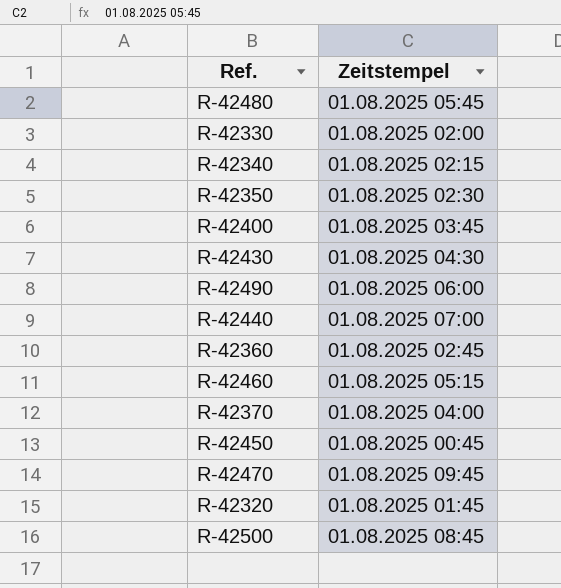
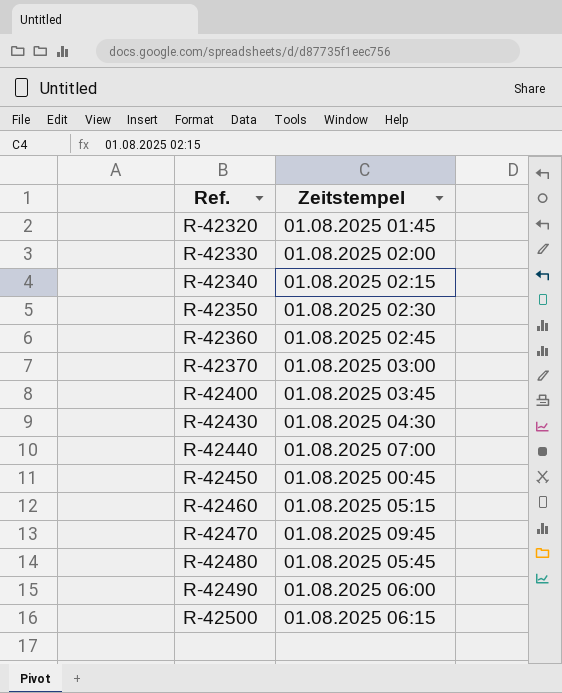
row order: none -> Ref. ascending
R-42370 | Zeitstempel: 01.08.2025 04:00 -> 01.08.2025 03:00
R-42500 | Zeitstempel: 01.08.2025 08:45 -> 01.08.2025 06:15

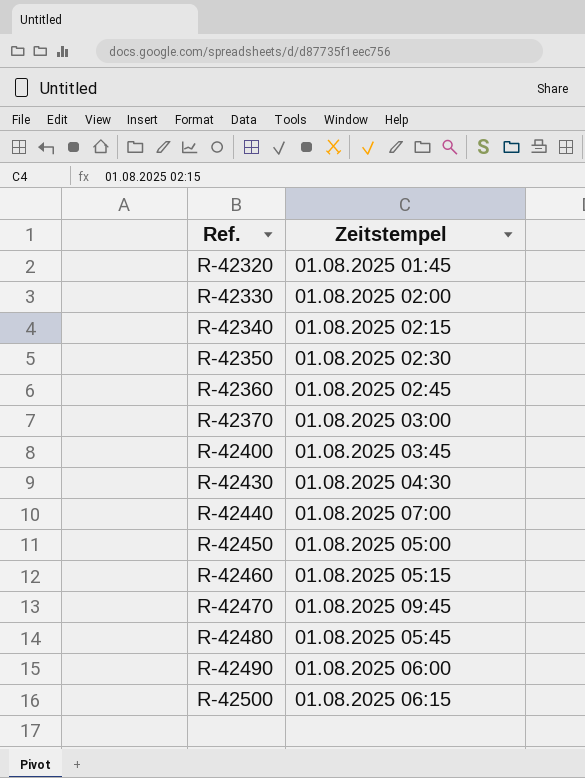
R-42450 | Zeitstempel: 01.08.2025 00:45 -> 01.08.2025 05:00

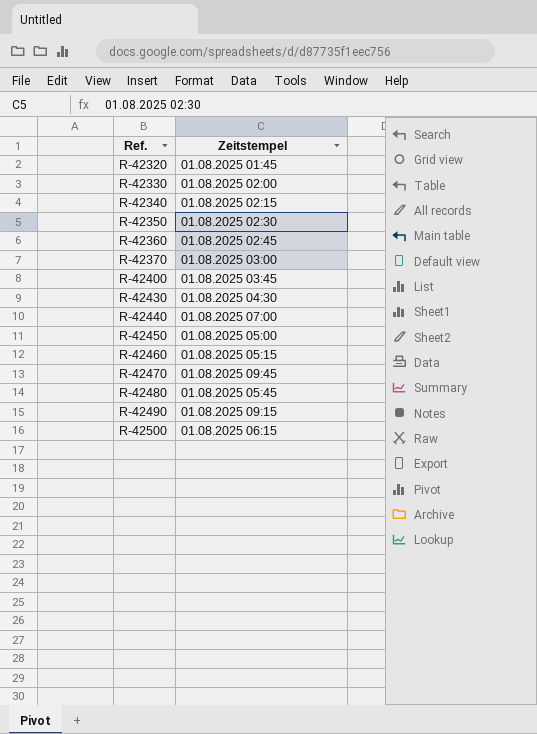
R-42490 | Zeitstempel: 01.08.2025 06:00 -> 01.08.2025 09:15

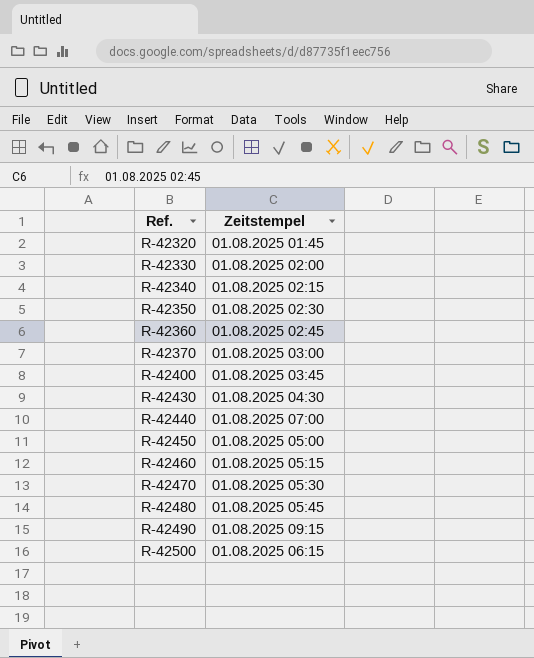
R-42470 | Zeitstempel: 01.08.2025 09:45 -> 01.08.2025 05:30

